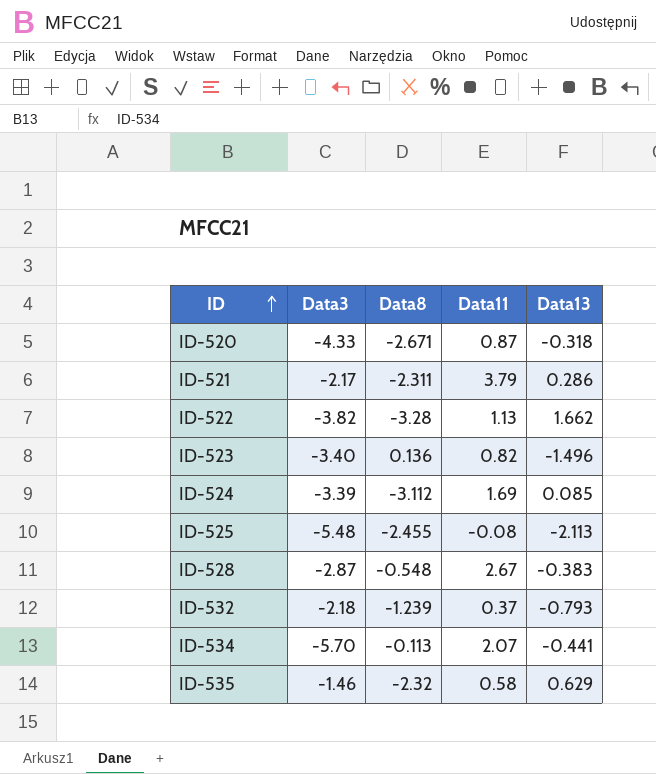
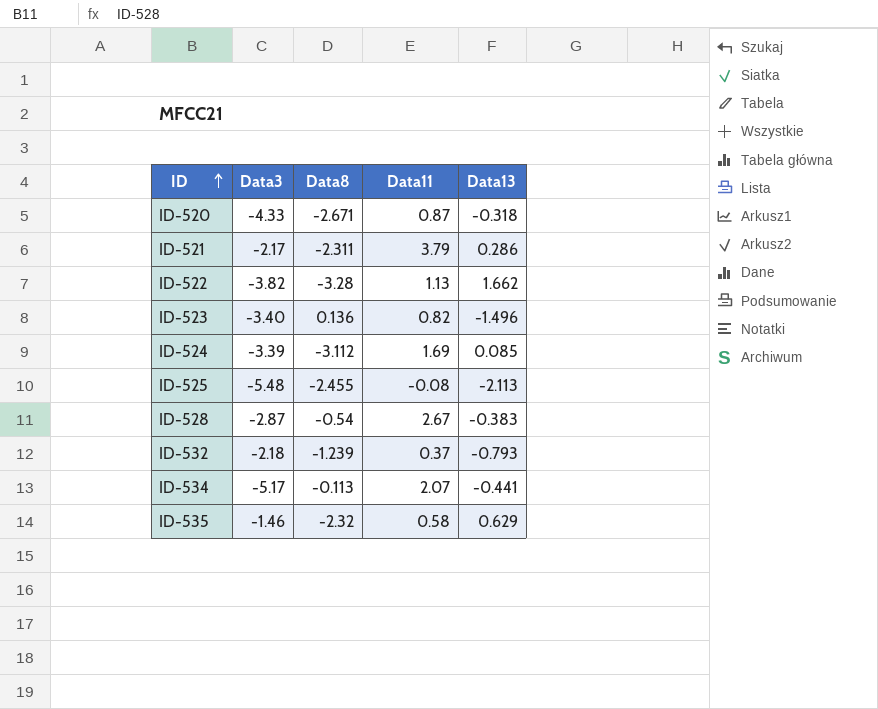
ID-528 | Data8: -0.548 -> -0.54
ID-534 | Data3: -5.70 -> -5.17

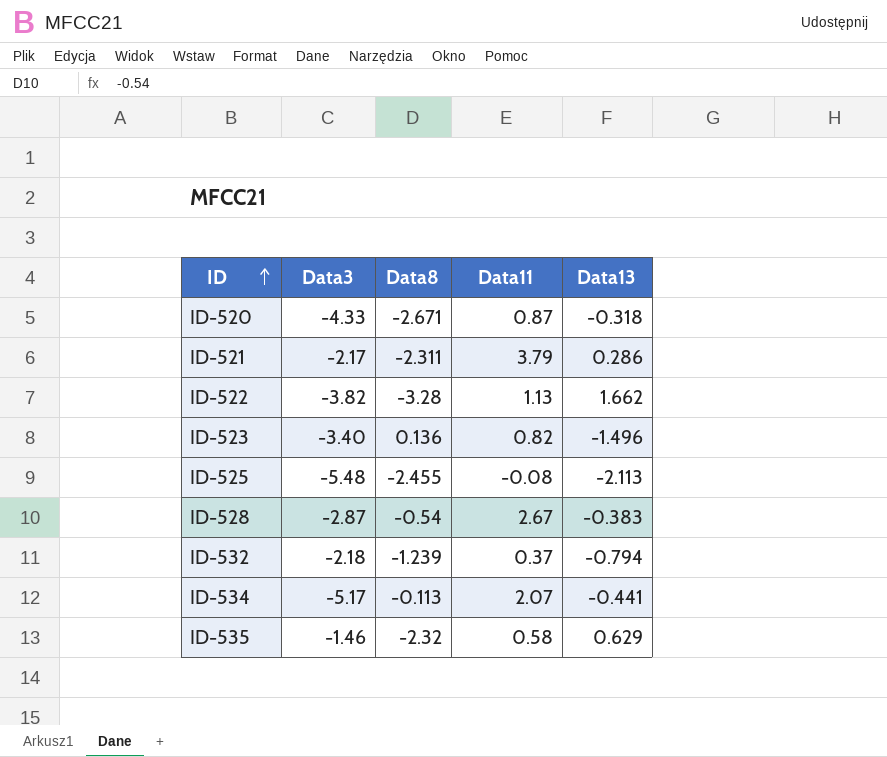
row ID-524: -3.39 | -3.112 | 1.69 | 0.085 -> none
ID-532 | Data13: -0.793 -> -0.794

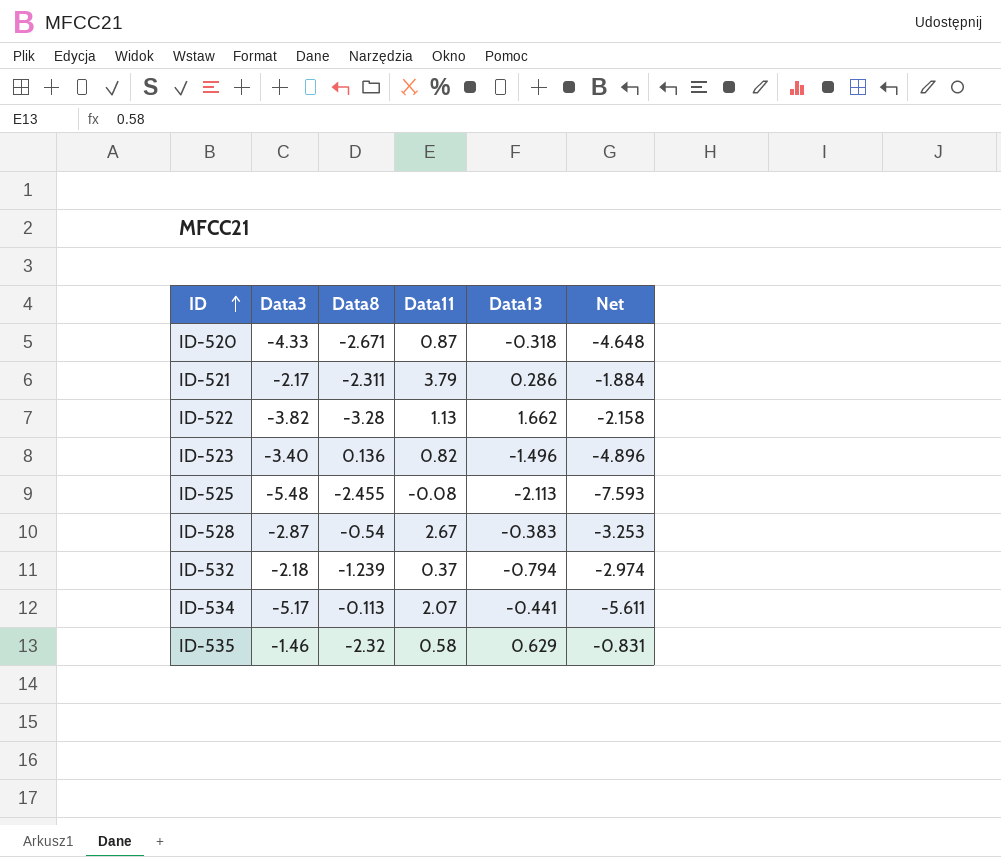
column Net | formula: none -> [Data3] + [Data13]

